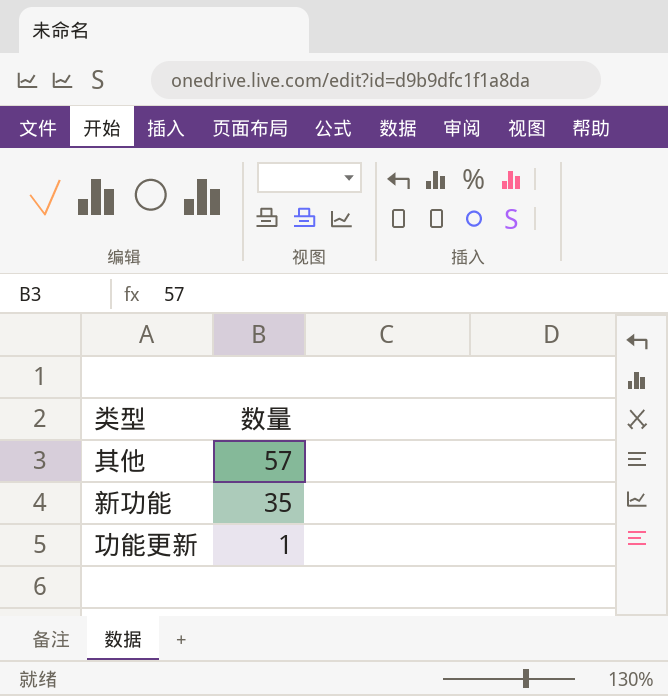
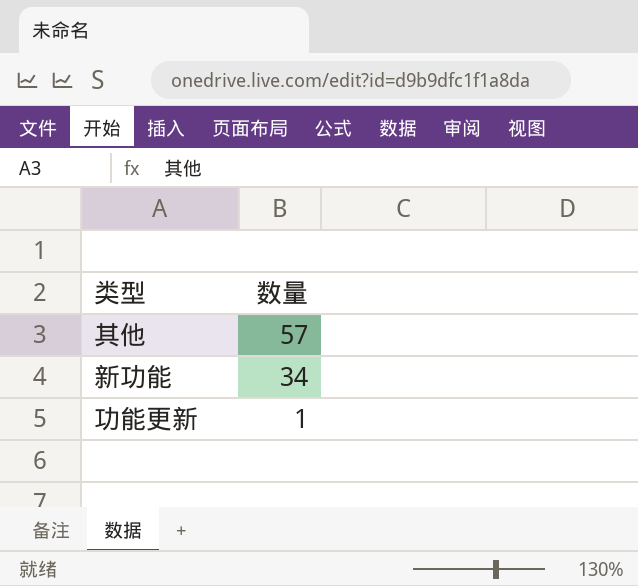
新功能 | 数量: 35 -> 34

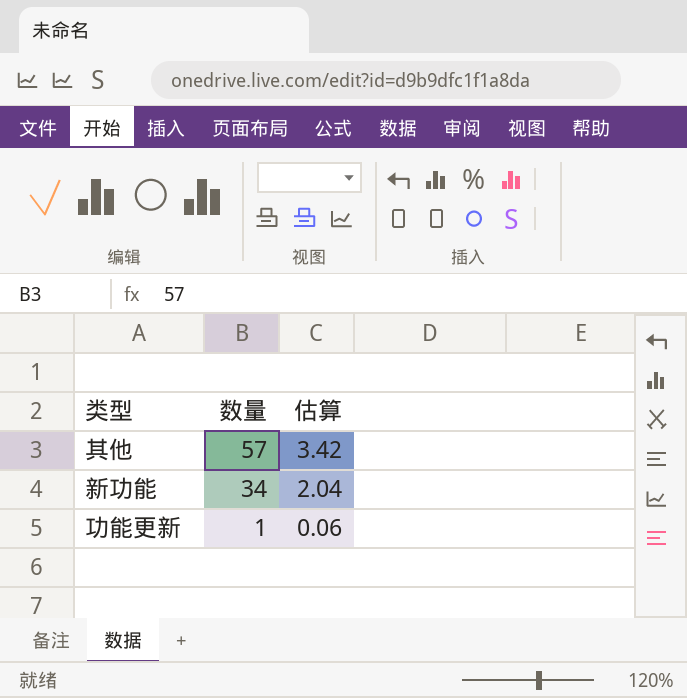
column 估算 | formula: none -> [数量] * 0.06

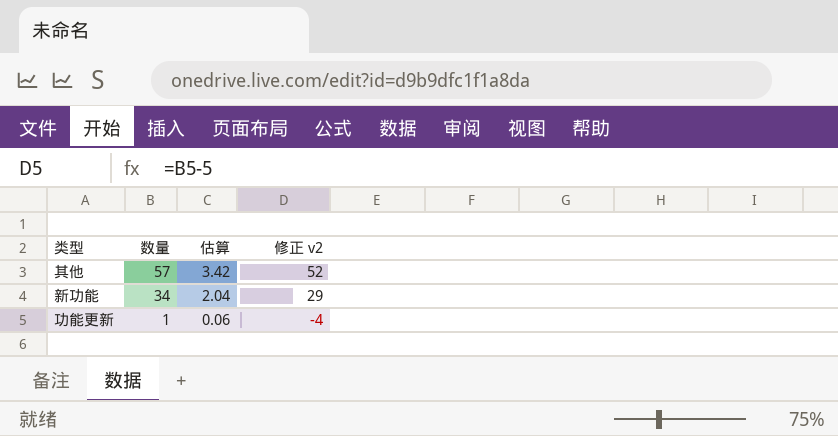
column 修正 v2 | formula: none -> [数量] - 5

